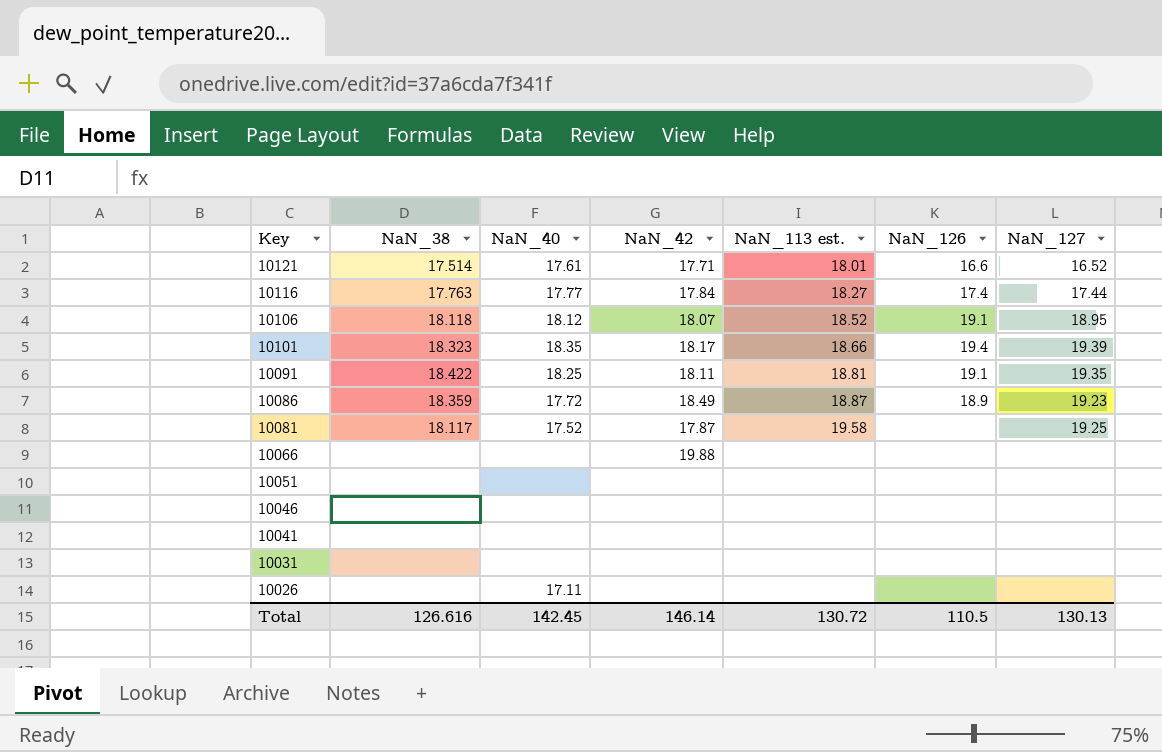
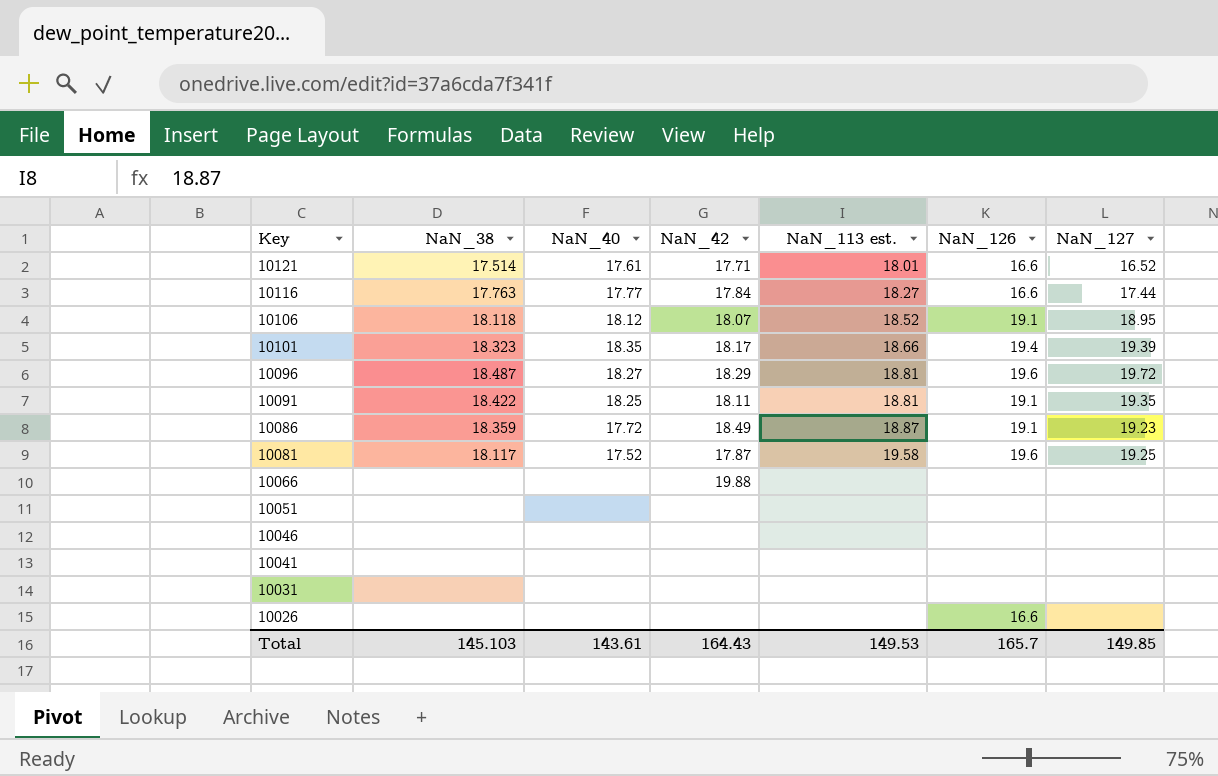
10116 | NaN_126: 17.4 -> 16.6
row 10096: none -> 18.487 | 18.27 | 18.29 | 18.81 | 19.6 | 19.72
10086 | NaN_126: 18.9 -> 19.1
10081 | NaN_126: none -> 19.6
10026 | NaN_40: 17.11 -> none
10026 | NaN_126: none -> 16.6
Total | NaN_38: 126.616 -> 145.103
Total | NaN_40: 142.45 -> 143.61
Total | NaN_42: 146.14 -> 164.43
Total | NaN_113 est.: 130.72 -> 149.53
Total | NaN_126: 110.5 -> 165.7
Total | NaN_127: 130.13 -> 149.85

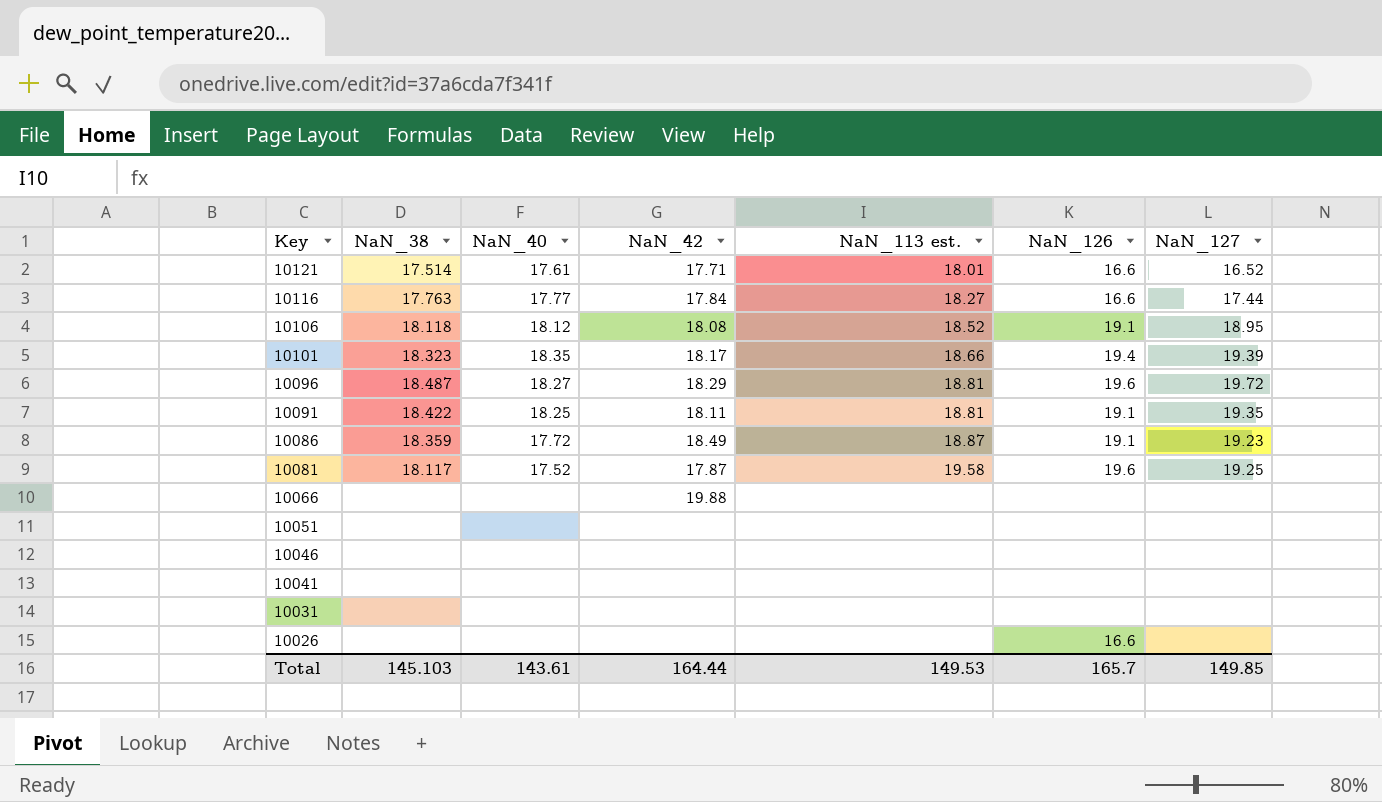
10106 | NaN_42: 18.07 -> 18.08
Total | NaN_42: 164.43 -> 164.44

